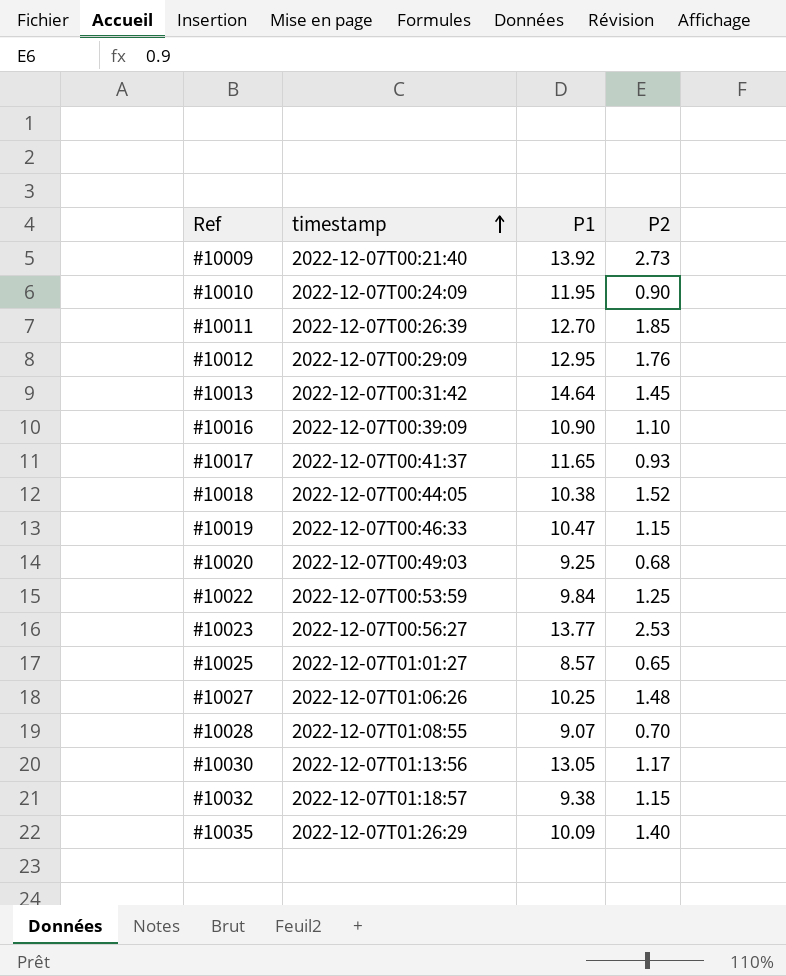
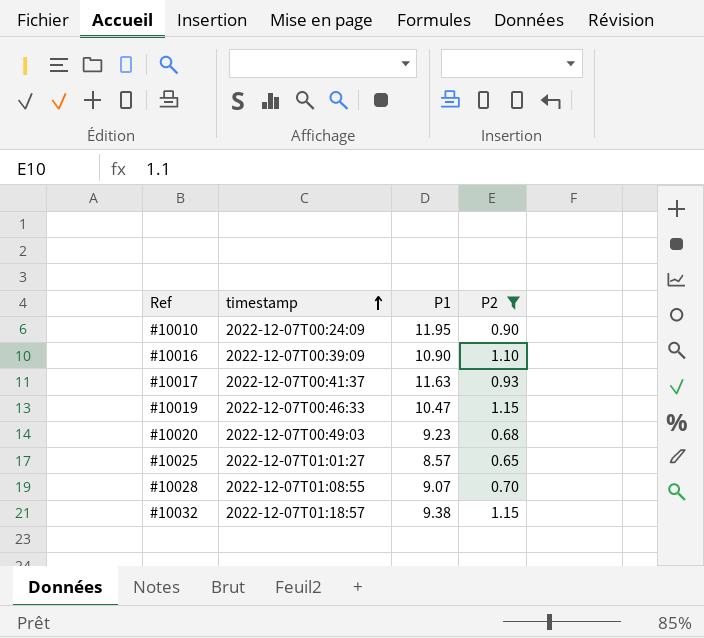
filter: none -> P2 <= 1.15
#10017 | P1: 11.65 -> 11.63
#10020 | P1: 9.25 -> 9.23

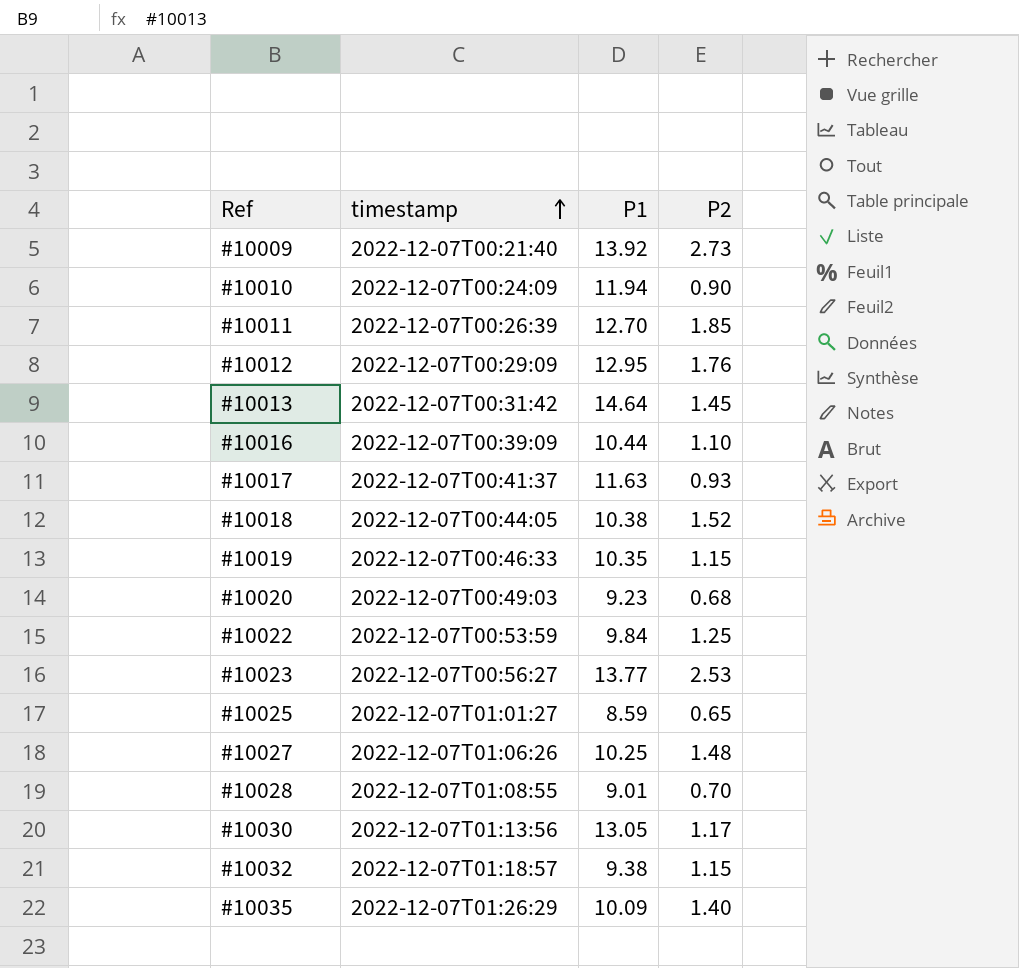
filter: P2 <= 1.15 -> none
#10010 | P1: 11.95 -> 11.94
#10016 | P1: 10.90 -> 10.44
#10019 | P1: 10.47 -> 10.35
#10025 | P1: 8.57 -> 8.59
#10028 | P1: 9.07 -> 9.01

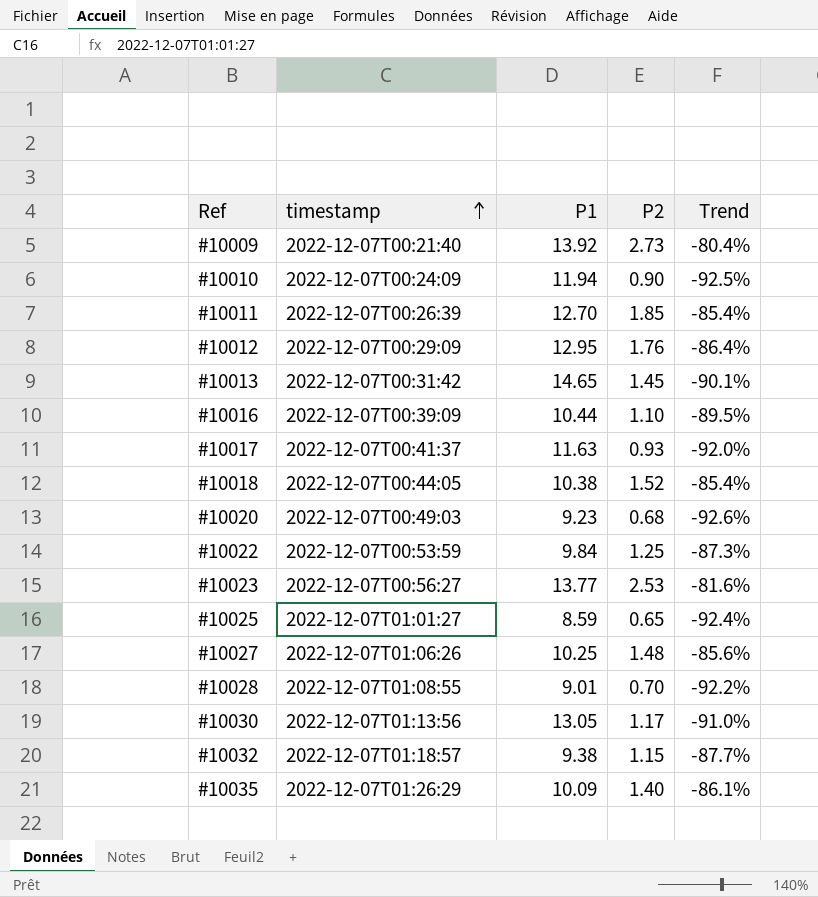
column Trend | formula: none -> ([P2] - [P1]) / [P1]
row #10019: 2022-12-07T00:46:33 | 10.35 | 1.15 -> none
#10013 | P1: 14.64 -> 14.65

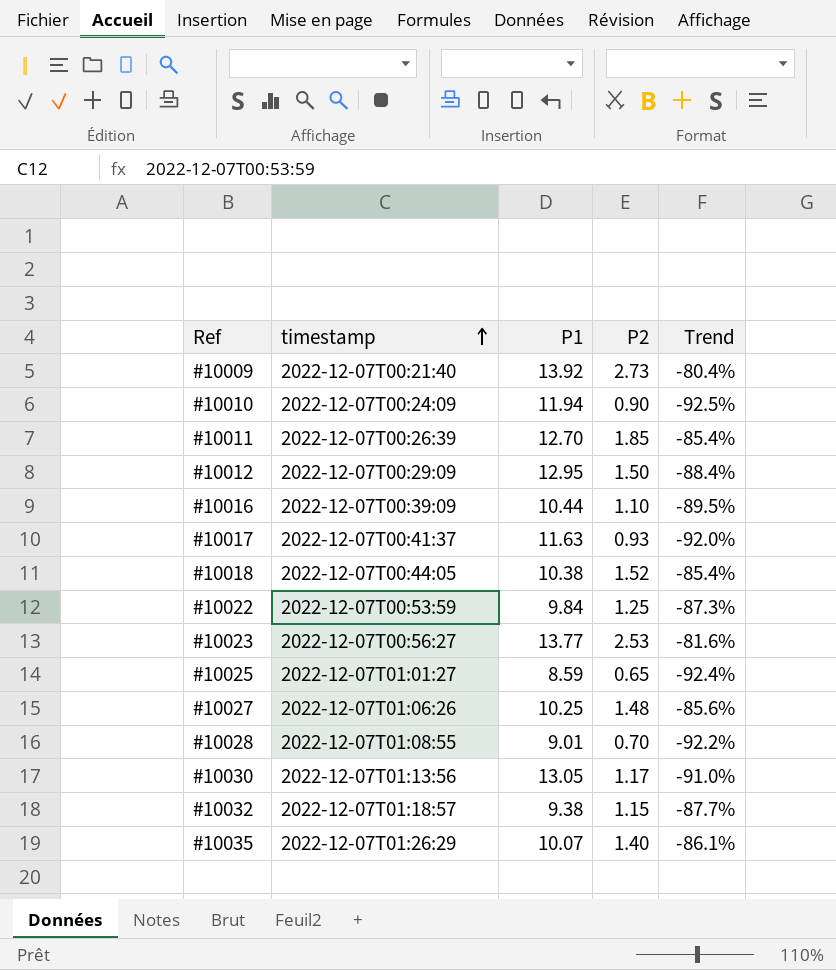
row #10013: 2022-12-07T00:31:42 | 14.65 | 1.45 | -90.1% -> none
row #10020: 2022-12-07T00:49:03 | 9.23 | 0.68 | -92.6% -> none
#10012 | P2: 1.76 -> 1.50
#10012 | Trend: -86.4% -> -88.4%
#10035 | P1: 10.09 -> 10.07

